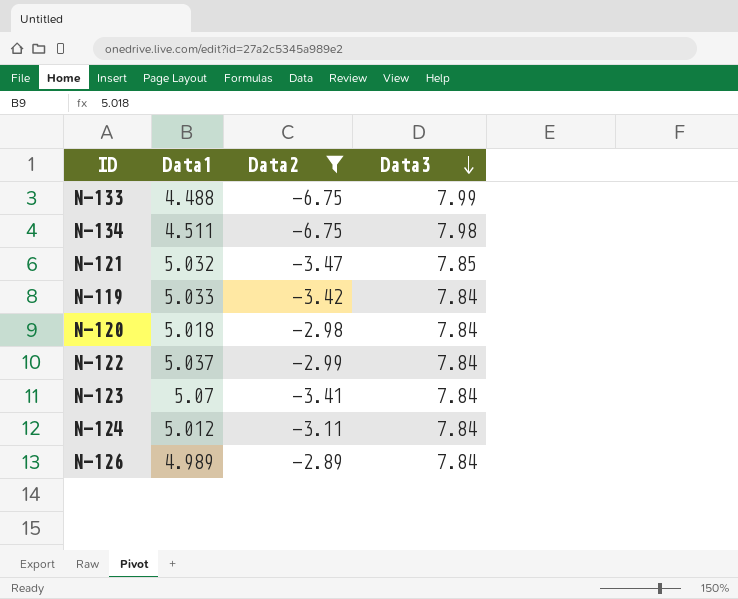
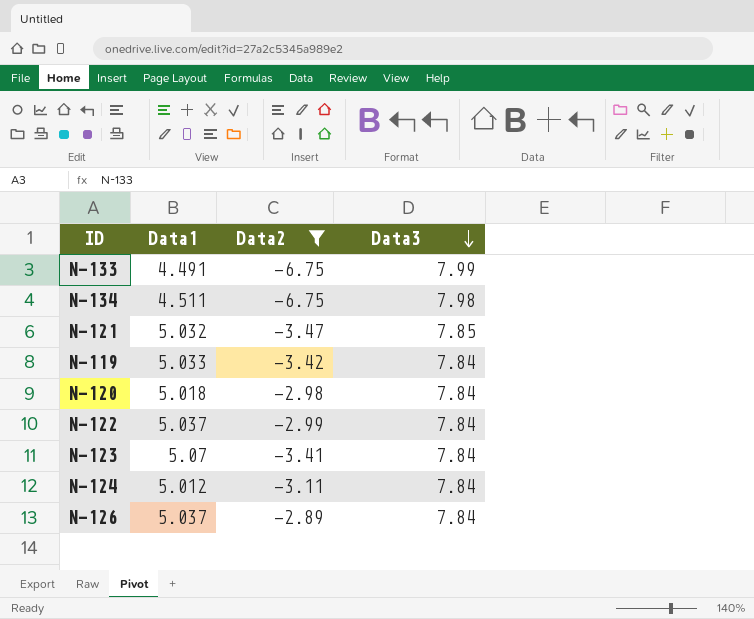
N-133 | Data1: 4.488 -> 4.491
N-126 | Data1: 4.989 -> 5.037

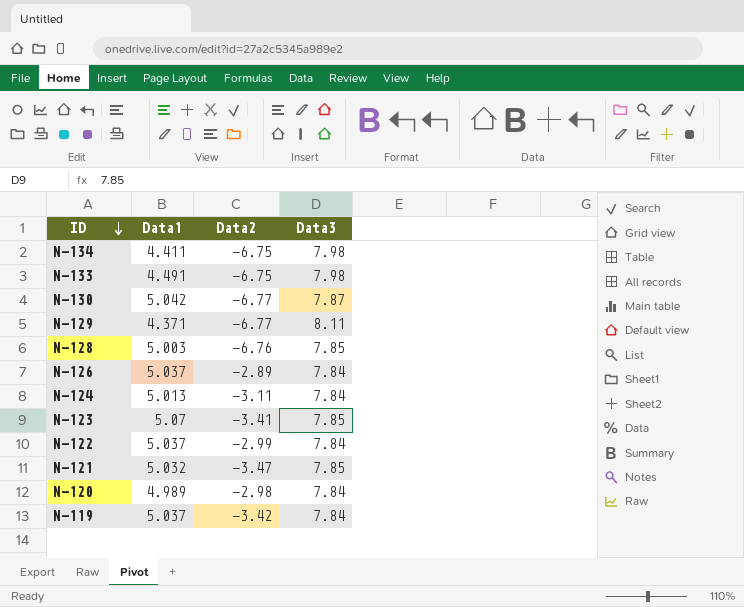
filter: Data2 >= -6.75 -> none
row order: Data3 descending -> ID descending
N-134 | Data1: 4.511 -> 4.411
N-133 | Data3: 7.99 -> 7.98
N-124 | Data1: 5.012 -> 5.013
N-123 | Data3: 7.84 -> 7.85
N-120 | Data1: 5.018 -> 4.989
N-119 | Data1: 5.033 -> 5.037

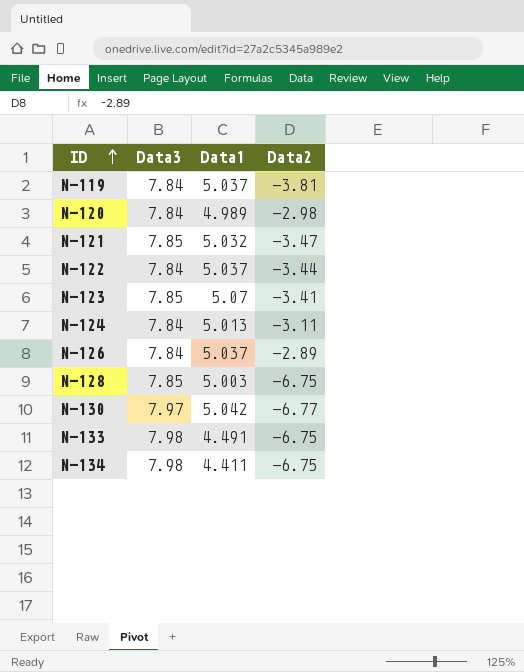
row order: ID descending -> ID ascending
column Data3 | position: 4 -> 2
row N-129: 4.371 | -6.77 | 8.11 -> none
N-119 | Data2: -3.42 -> -3.81
N-122 | Data2: -2.99 -> -3.44
N-128 | Data2: -6.76 -> -6.75
N-130 | Data3: 7.87 -> 7.97

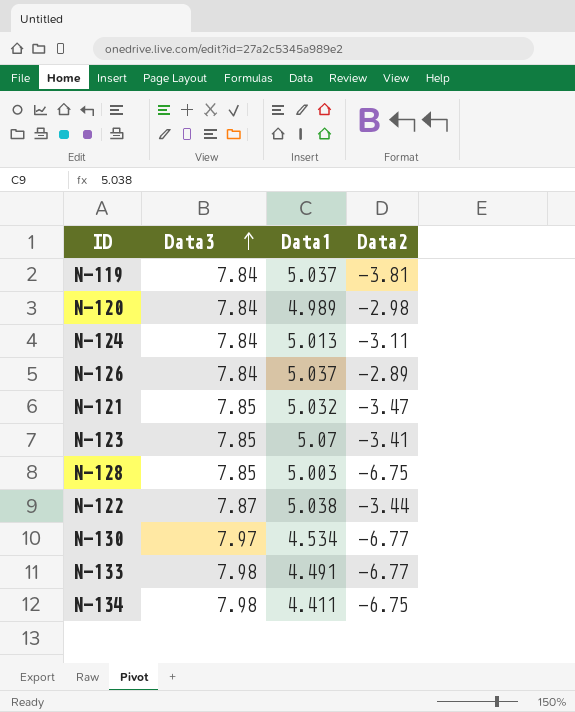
row order: ID ascending -> Data3 ascending
N-122 | Data3: 7.84 -> 7.87
N-122 | Data1: 5.037 -> 5.038
N-130 | Data1: 5.042 -> 4.534
N-133 | Data2: -6.75 -> -6.77

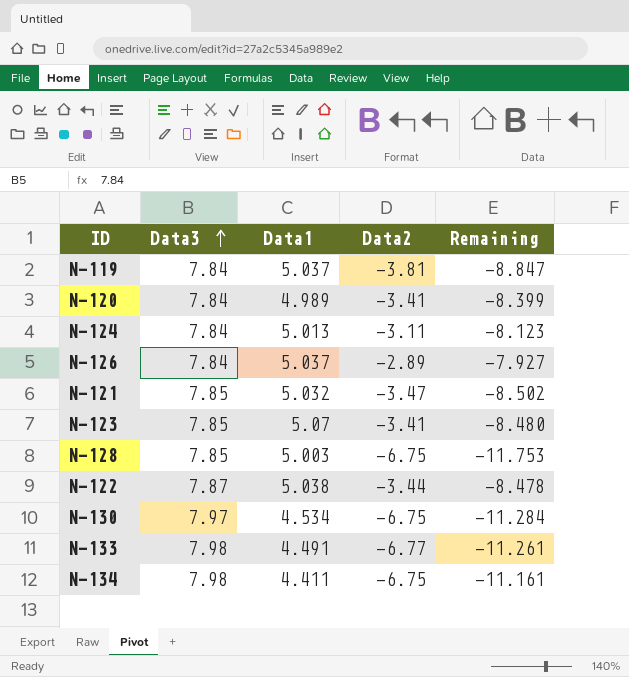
column Remaining | formula: none -> [Data2] - [Data1]
N-120 | Data2: -2.98 -> -3.41
N-130 | Data2: -6.77 -> -6.75

